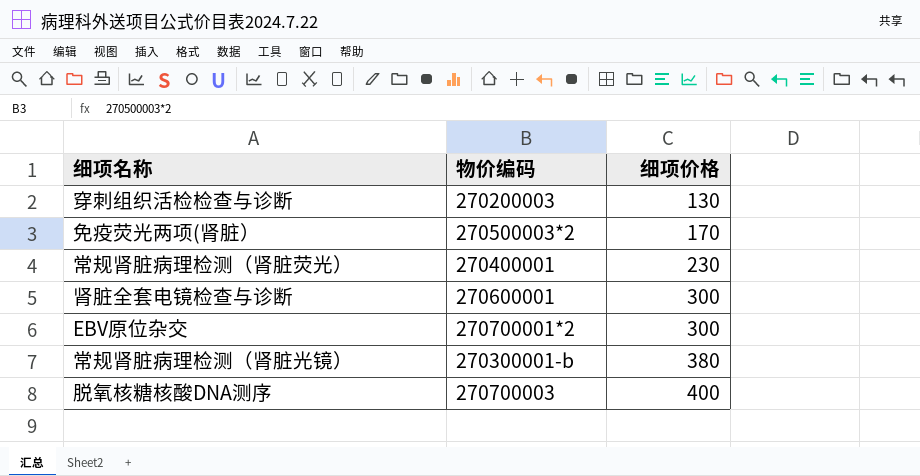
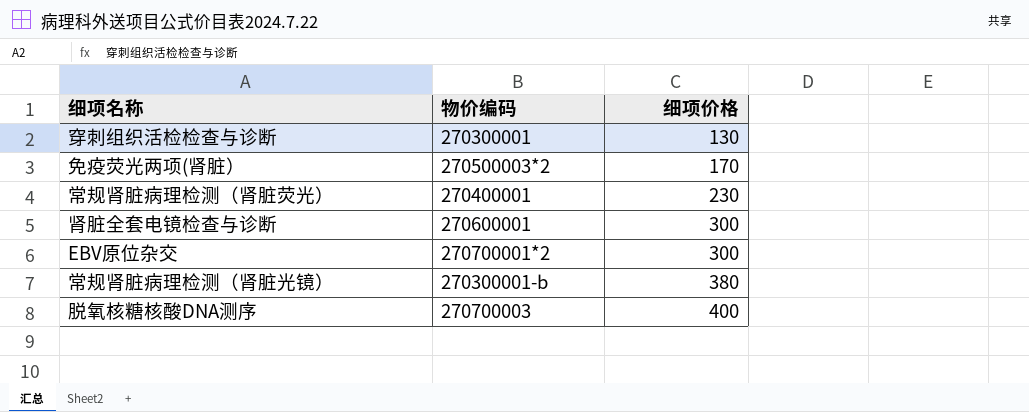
穿刺组织活检检查与诊断 | 物价编码: 270200003 -> 270300001

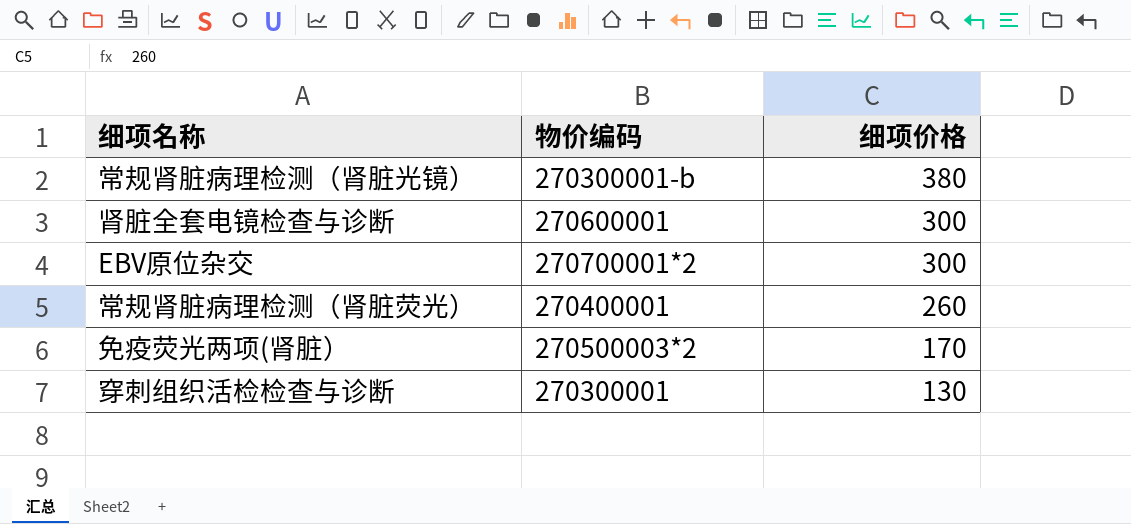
row order: 细项价格 ascending -> 细项价格 descending
row 脱氧核糖核酸DNA测序: 270700003 | 400 -> none
常规肾脏病理检测（肾脏荧光） | 细项价格: 230 -> 260

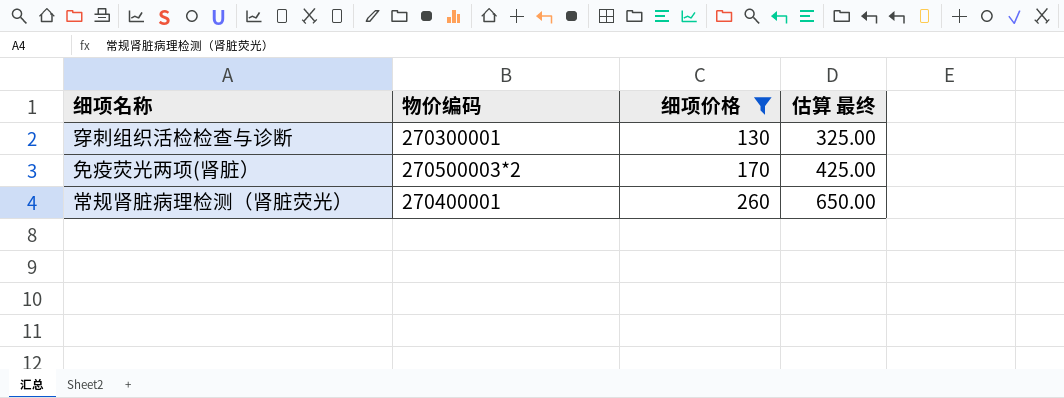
filter: none -> 细项价格 <= 260
row order: 细项价格 descending -> 细项价格 ascending
column 估算 最终 | formula: none -> [细项价格] * 2.5

